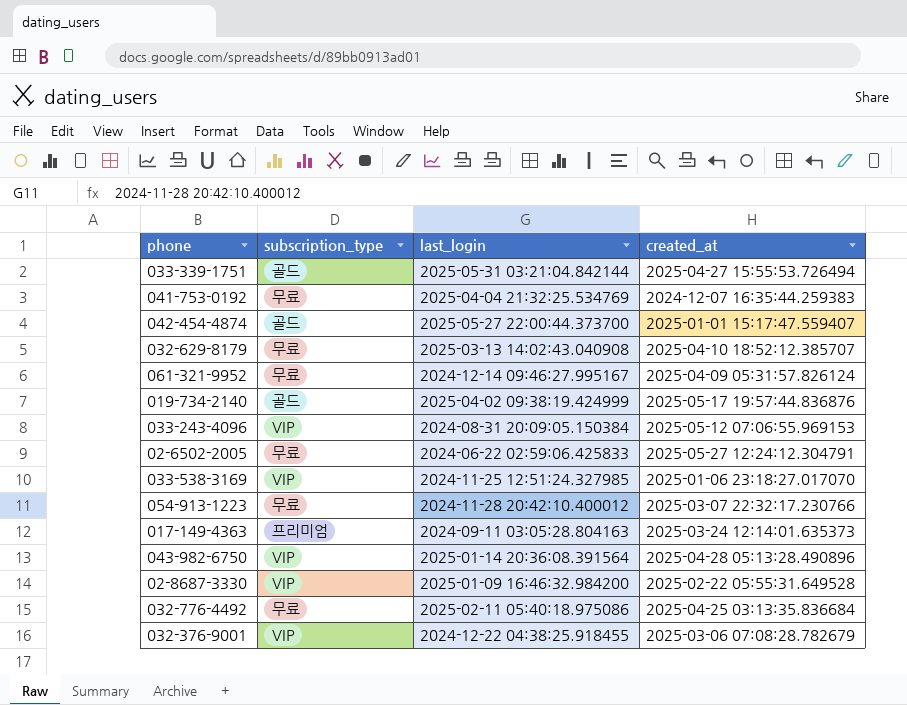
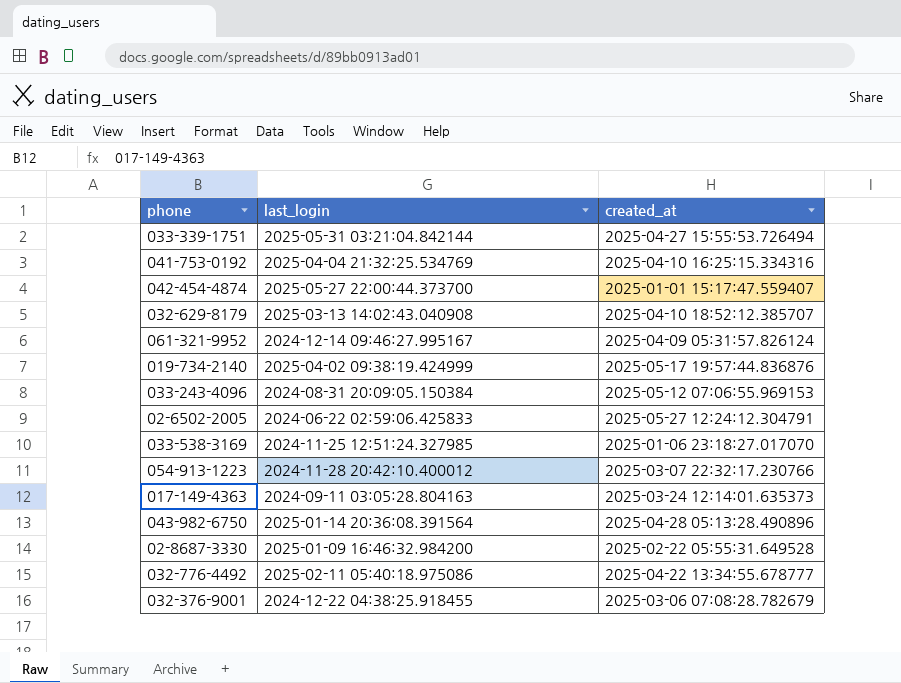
column subscription_type | position: 2 -> none
041-753-0192 | created_at: 2024-12-07 16:35:44.259383 -> 2025-04-10 16:25:15.334316
032-776-4492 | created_at: 2025-04-25 03:13:35.836684 -> 2025-04-22 13:34:55.678777

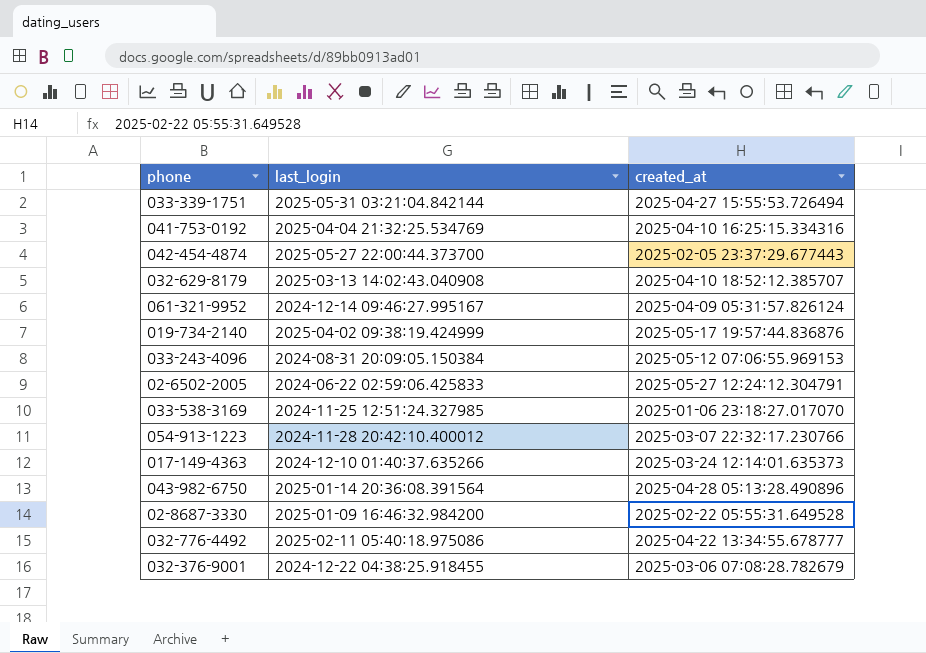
042-454-4874 | created_at: 2025-01-01 15:17:47.559407 -> 2025-02-05 23:37:29.677443
017-149-4363 | last_login: 2024-09-11 03:05:28.804163 -> 2024-12-10 01:40:37.635266

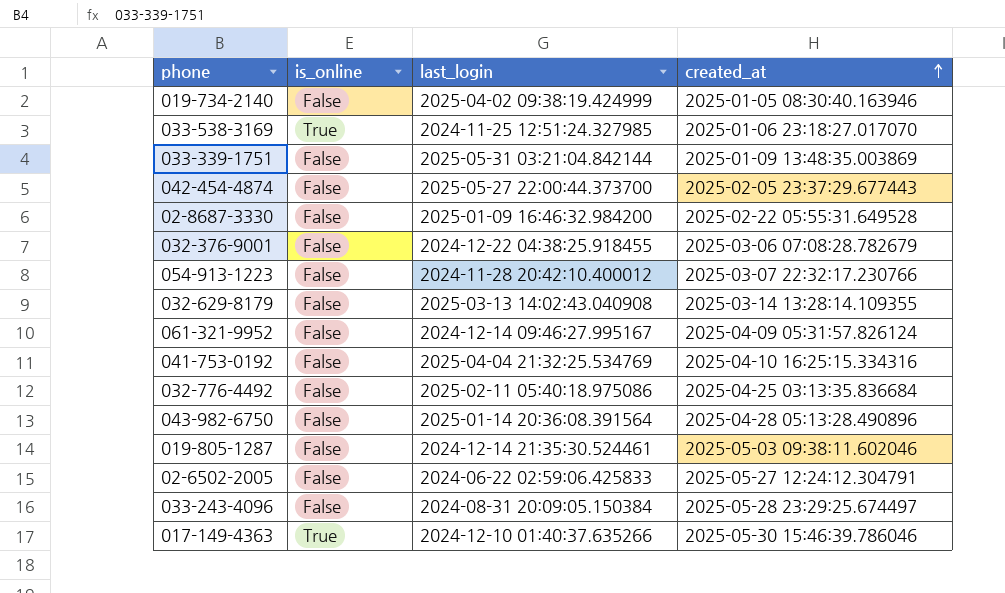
row order: none -> created_at ascending
column is_online | position: none -> 2
019-734-2140 | created_at: 2025-05-17 19:57:44.836876 -> 2025-01-05 08:30:40.163946
033-339-1751 | created_at: 2025-04-27 15:55:53.726494 -> 2025-01-09 13:48:35.003869
032-629-8179 | created_at: 2025-04-10 18:52:12.385707 -> 2025-03-14 13:28:14.109355
032-776-4492 | created_at: 2025-04-22 13:34:55.678777 -> 2025-04-25 03:13:35.836684
row 019-805-1287: none -> False | 2024-12-14 21:35:30.524461 | 2025-05-03 09:38:11.602046
033-243-4096 | created_at: 2025-05-12 07:06:55.969153 -> 2025-05-28 23:29:25.674497
017-149-4363 | created_at: 2025-03-24 12:14:01.635373 -> 2025-05-30 15:46:39.786046

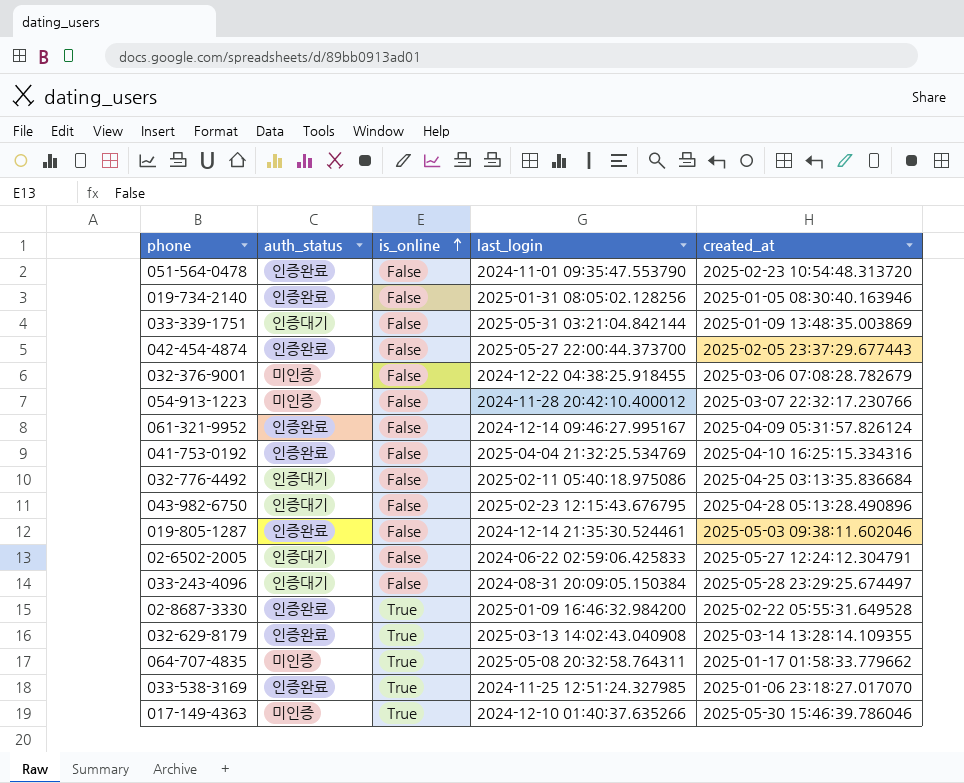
row order: created_at ascending -> is_online ascending
column auth_status | position: none -> 2
row 051-564-0478: none -> 인증완료 | False | 2024-11-01 09:35:47.553790 | 2025-02-23 10:54:48.313720
019-734-2140 | last_login: 2025-04-02 09:38:19.424999 -> 2025-01-31 08:05:02.128256
043-982-6750 | last_login: 2025-01-14 20:36:08.391564 -> 2025-02-23 12:15:43.676795
02-8687-3330 | is_online: False -> True
032-629-8179 | is_online: False -> True
row 064-707-4835: none -> 미인증 | True | 2025-05-08 20:32:58.764311 | 2025-01-17 01:58:33.779662

